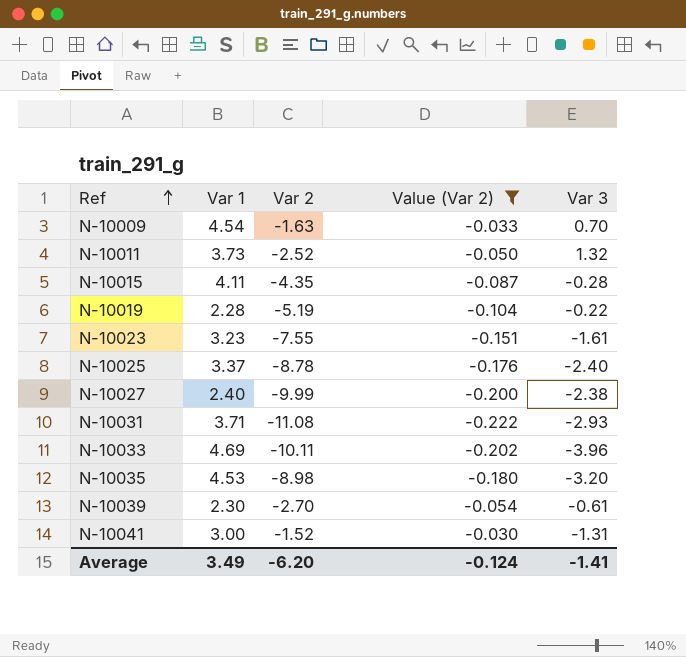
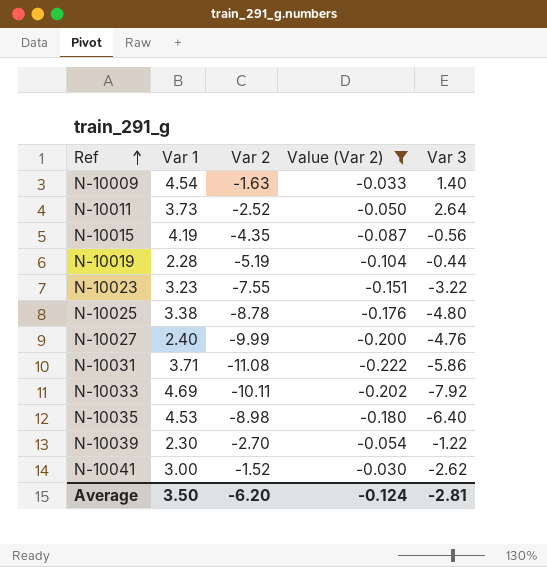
N-10009 | Var 3: 0.70 -> 1.40
N-10011 | Var 3: 1.32 -> 2.64
N-10015 | Var 1: 4.11 -> 4.19
N-10015 | Var 3: -0.28 -> -0.56
N-10019 | Var 3: -0.22 -> -0.44
N-10023 | Var 3: -1.61 -> -3.22
N-10025 | Var 1: 3.37 -> 3.38
N-10025 | Var 3: -2.40 -> -4.80
N-10027 | Var 3: -2.38 -> -4.76
N-10031 | Var 3: -2.93 -> -5.86
N-10033 | Var 3: -3.96 -> -7.92
N-10035 | Var 3: -3.20 -> -6.40
N-10039 | Var 3: -0.61 -> -1.22
N-10041 | Var 3: -1.31 -> -2.62
Average | Var 1: 3.49 -> 3.50
Average | Var 3: -1.41 -> -2.81

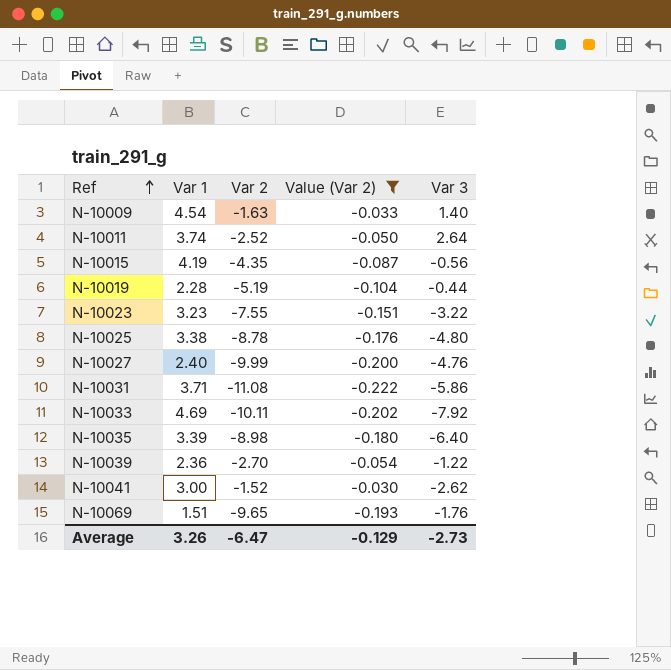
N-10011 | Var 1: 3.73 -> 3.74
N-10035 | Var 1: 4.53 -> 3.39
N-10039 | Var 1: 2.30 -> 2.36
row N-10069: none -> 1.51 | -9.65 | -0.193 | -1.76
Average | Var 1: 3.50 -> 3.26
Average | Var 2: -6.20 -> -6.47
Average | Value (Var 2): -0.124 -> -0.129
Average | Var 3: -2.81 -> -2.73

